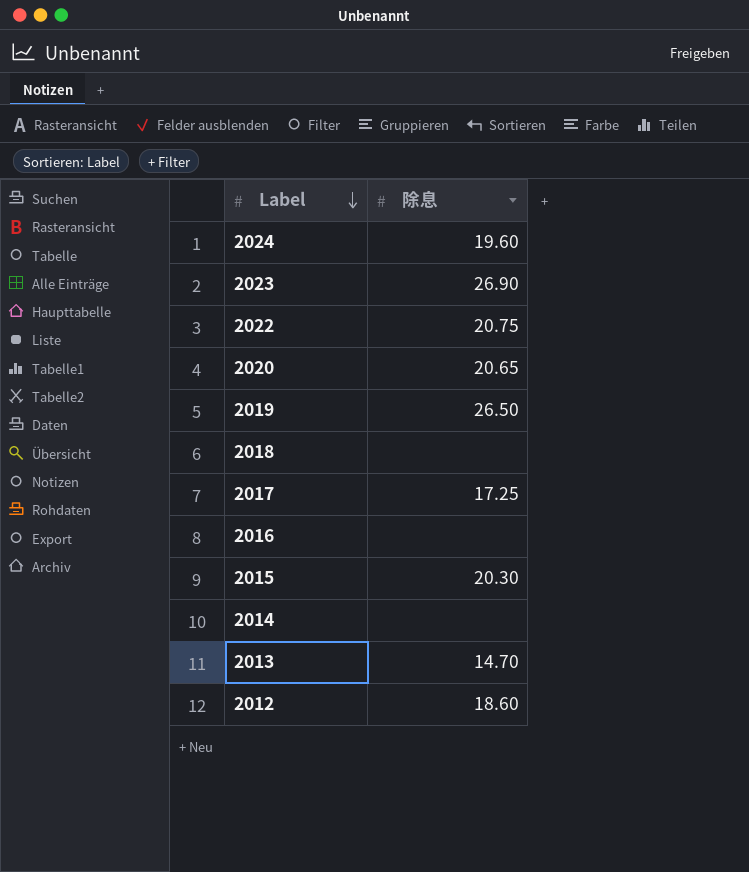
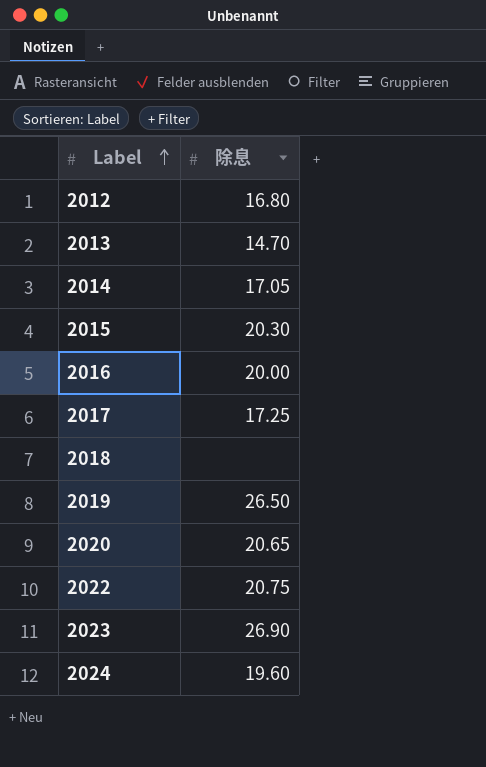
row order: Label descending -> Label ascending
2012 | 除息: 18.60 -> 16.80
2014 | 除息: none -> 17.05
2016 | 除息: none -> 20.00

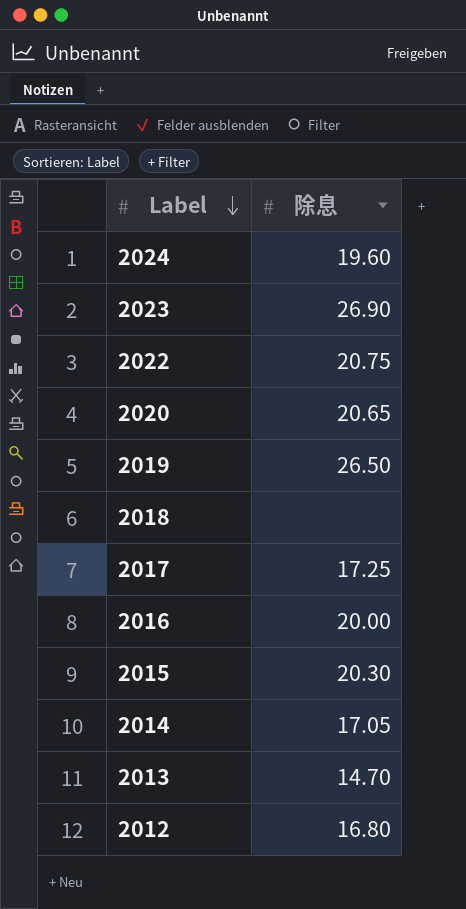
row order: Label ascending -> Label descending

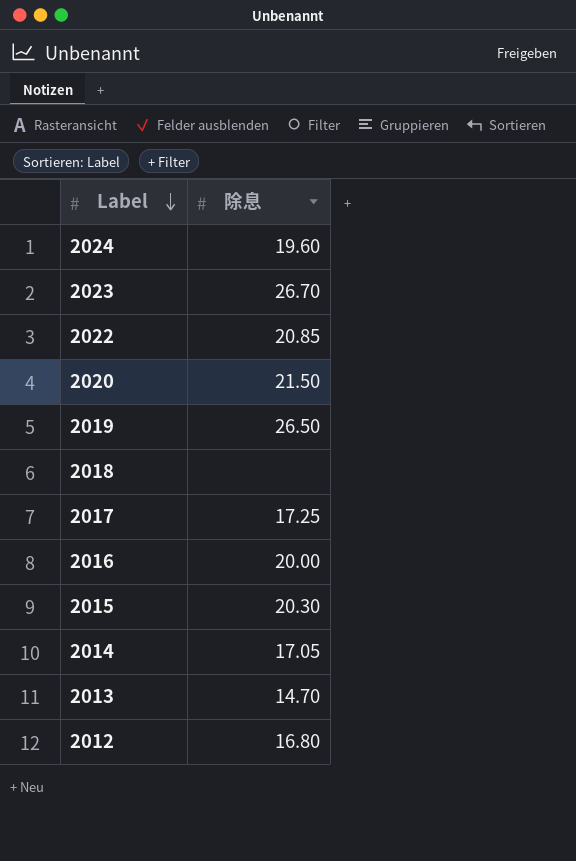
2023 | 除息: 26.90 -> 26.70
2022 | 除息: 20.75 -> 20.85
2020 | 除息: 20.65 -> 21.50

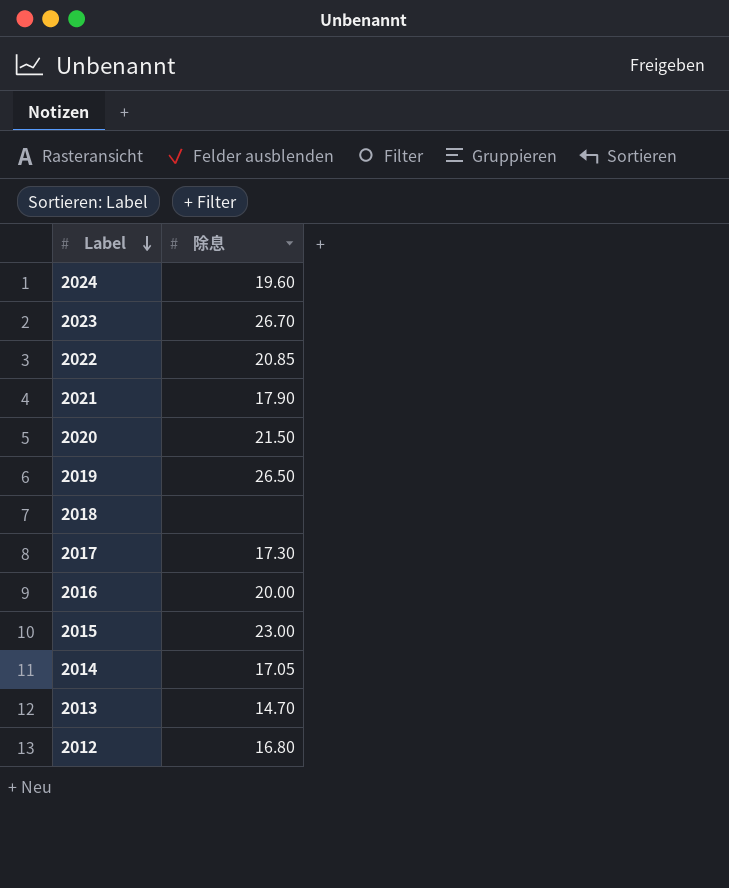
row 2021: none -> 17.90
2017 | 除息: 17.25 -> 17.30
2015 | 除息: 20.30 -> 23.00

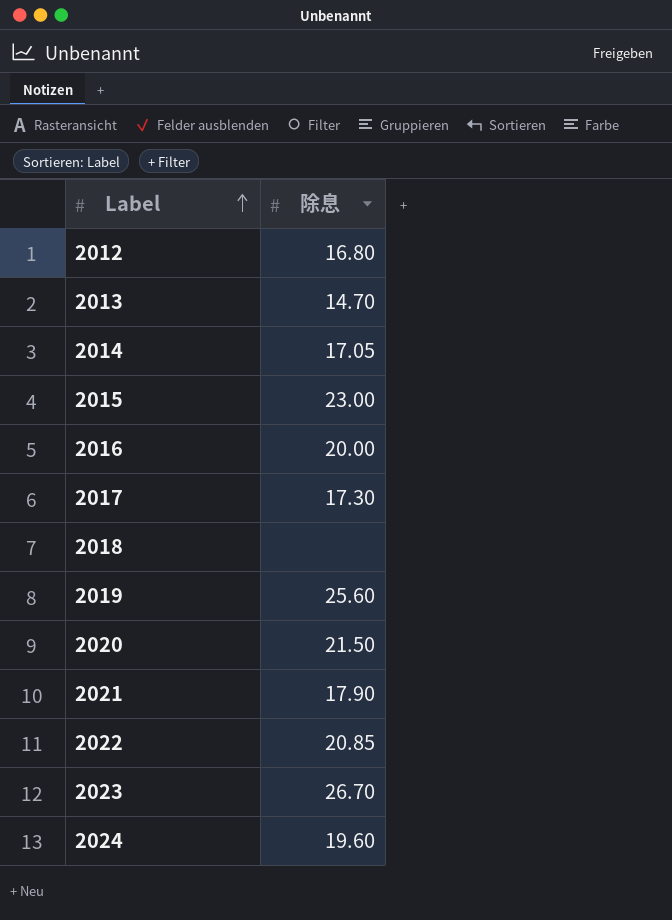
row order: Label descending -> Label ascending
2019 | 除息: 26.50 -> 25.60

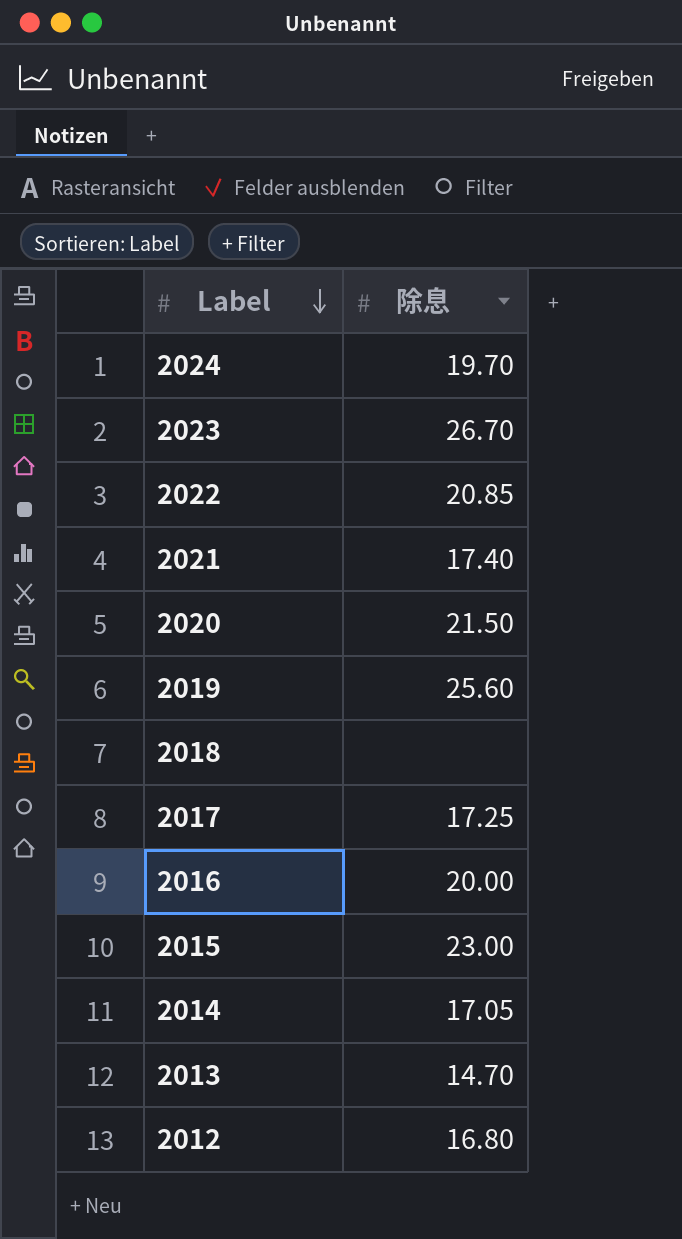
row order: Label ascending -> Label descending
2024 | 除息: 19.60 -> 19.70
2021 | 除息: 17.90 -> 17.40
2017 | 除息: 17.30 -> 17.25

